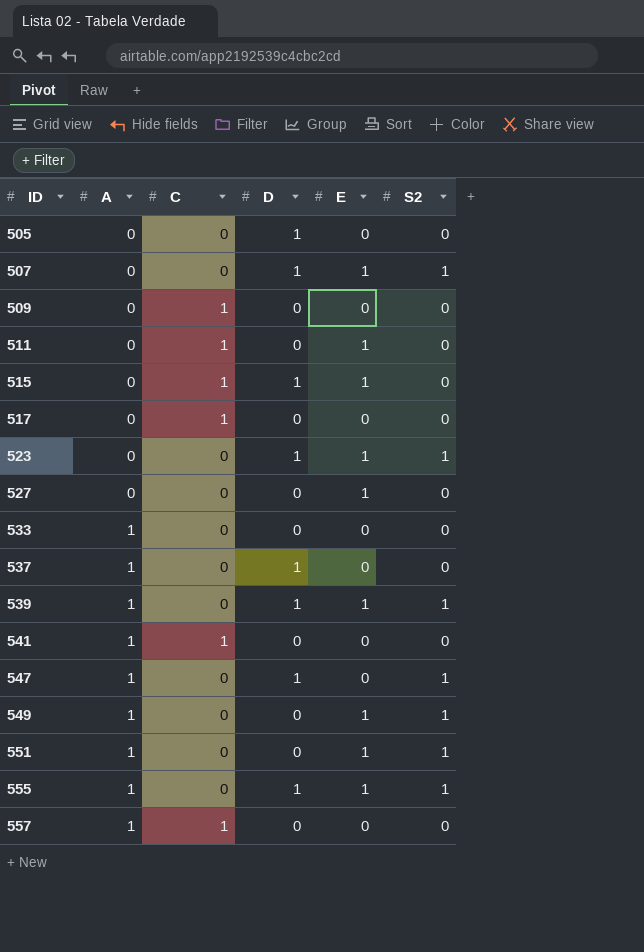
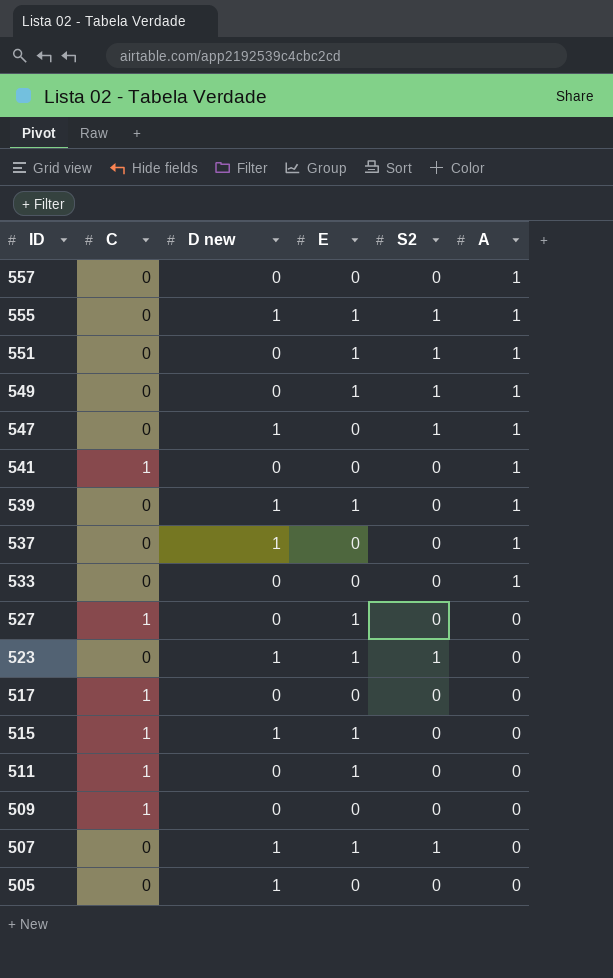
row order: ID ascending -> ID descending
column name: D -> D new
column A | position: 2 -> 6
557 | C: 1 -> 0
539 | S2: 1 -> 0
527 | C: 0 -> 1

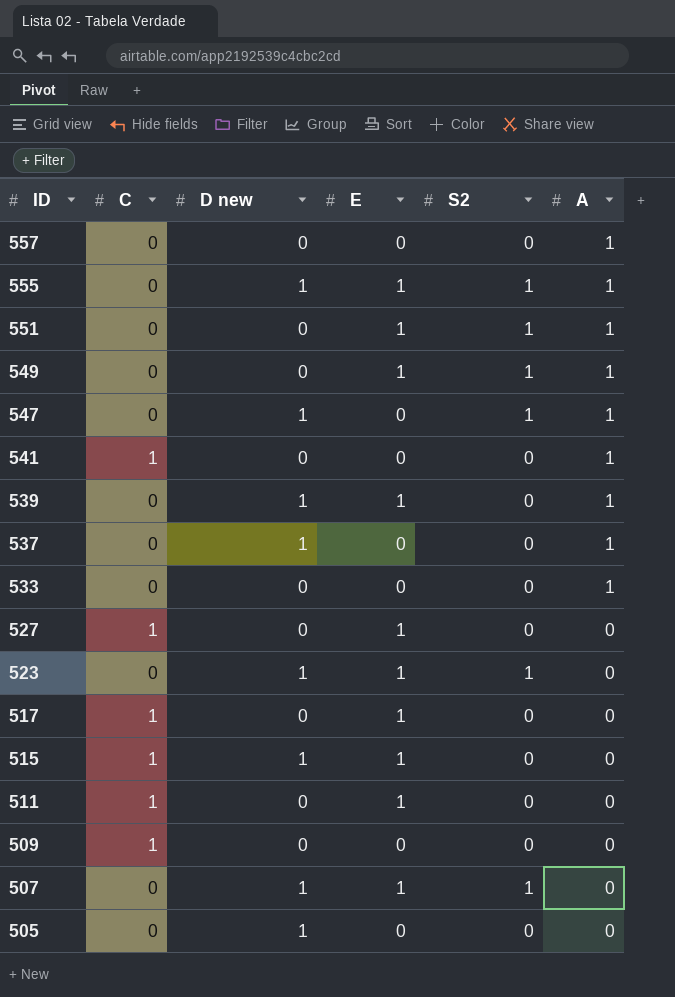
517 | E: 0 -> 1

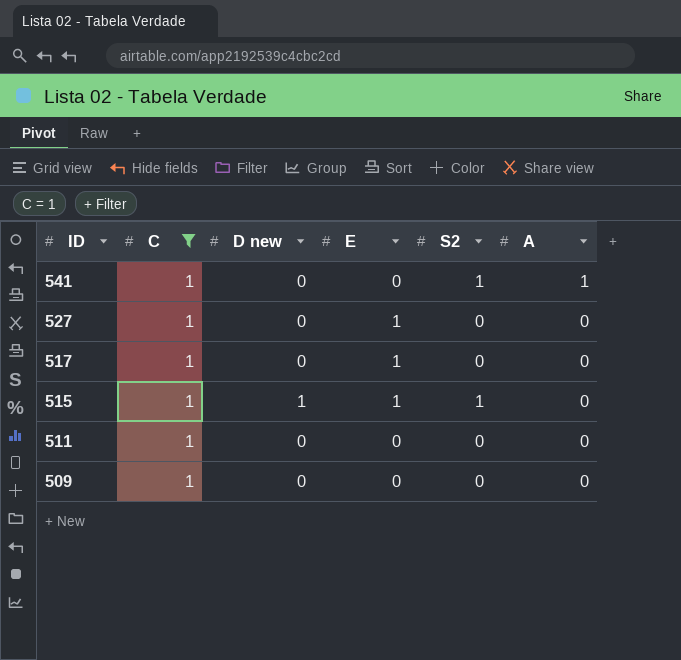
filter: none -> C = 1
541 | S2: 0 -> 1
515 | S2: 0 -> 1
511 | E: 1 -> 0

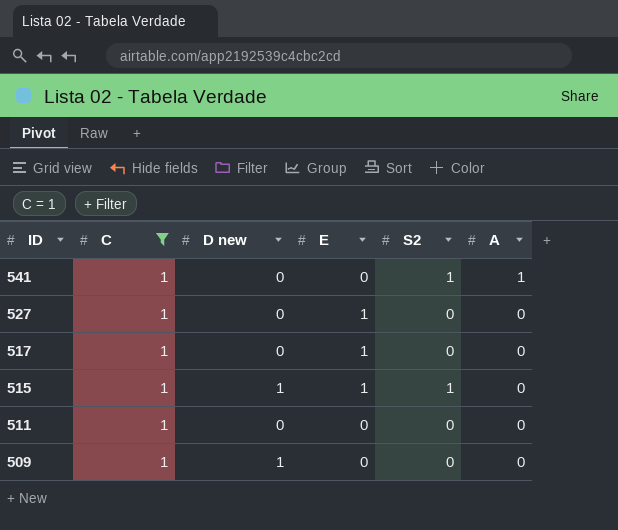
509 | D new: 0 -> 1

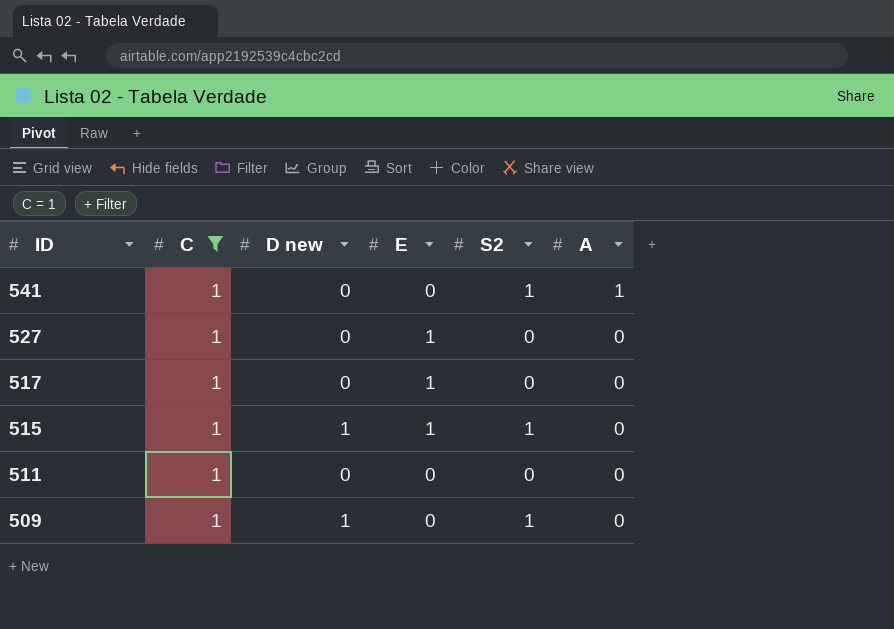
509 | S2: 0 -> 1

